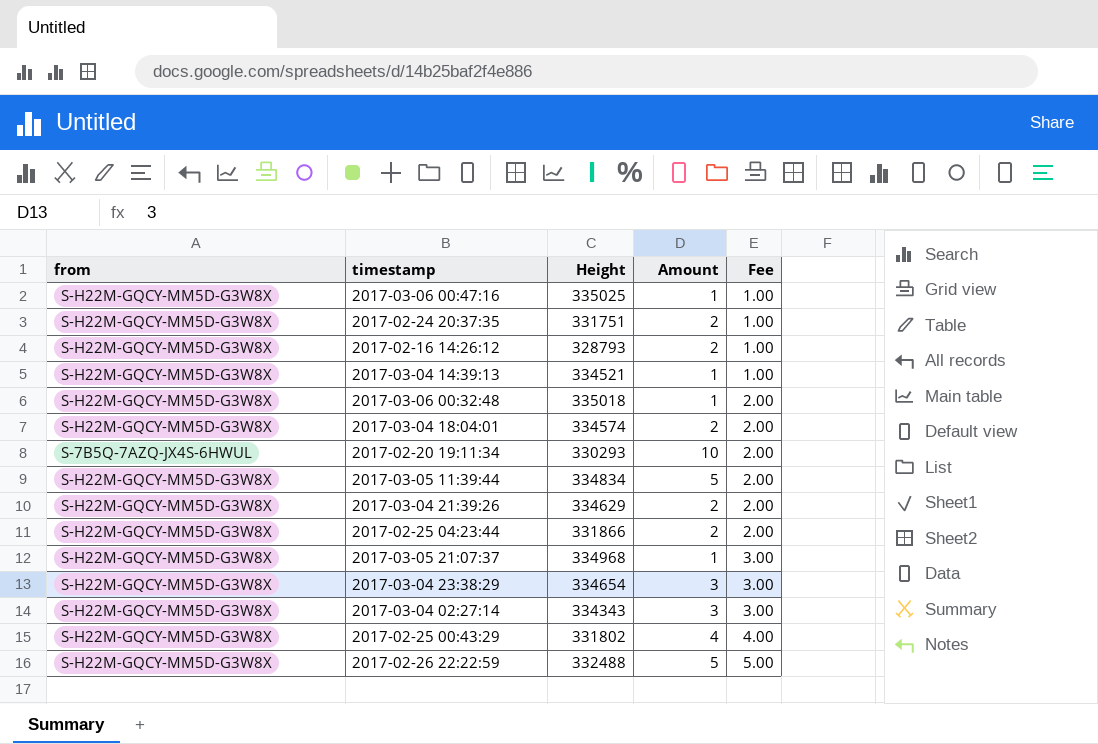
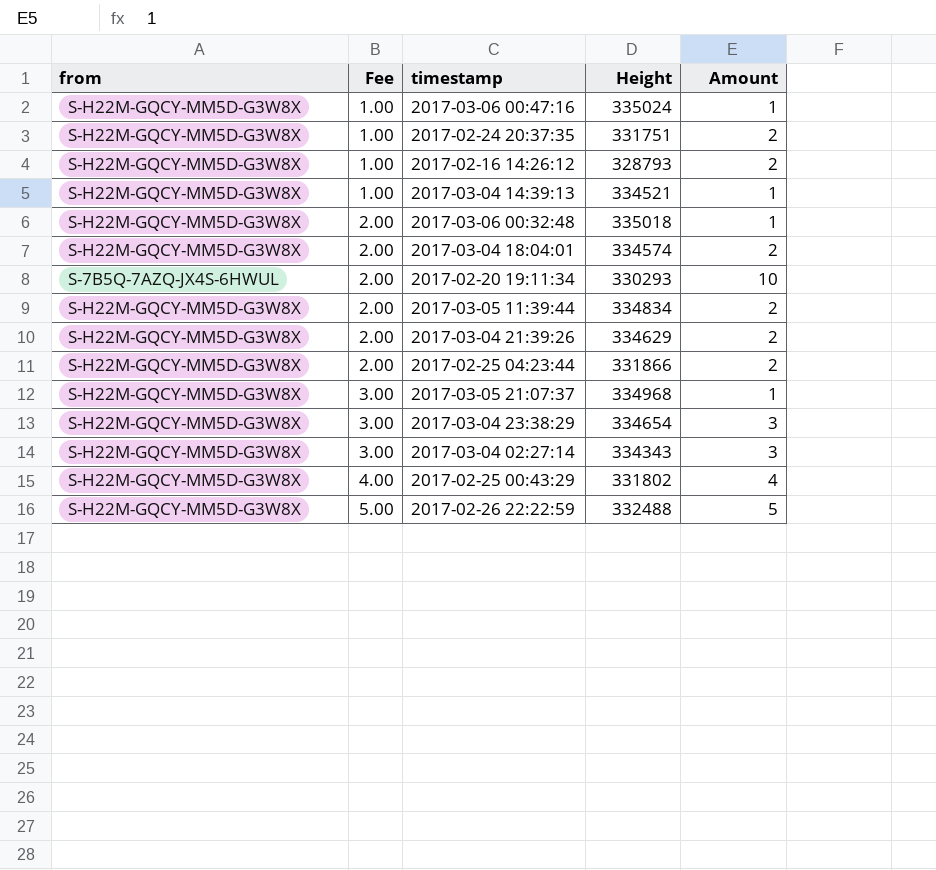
column Fee | position: 5 -> 2
2017-03-06 00:47:16 | Height: 335025 -> 335024
2017-03-05 11:39:44 | Amount: 5 -> 2

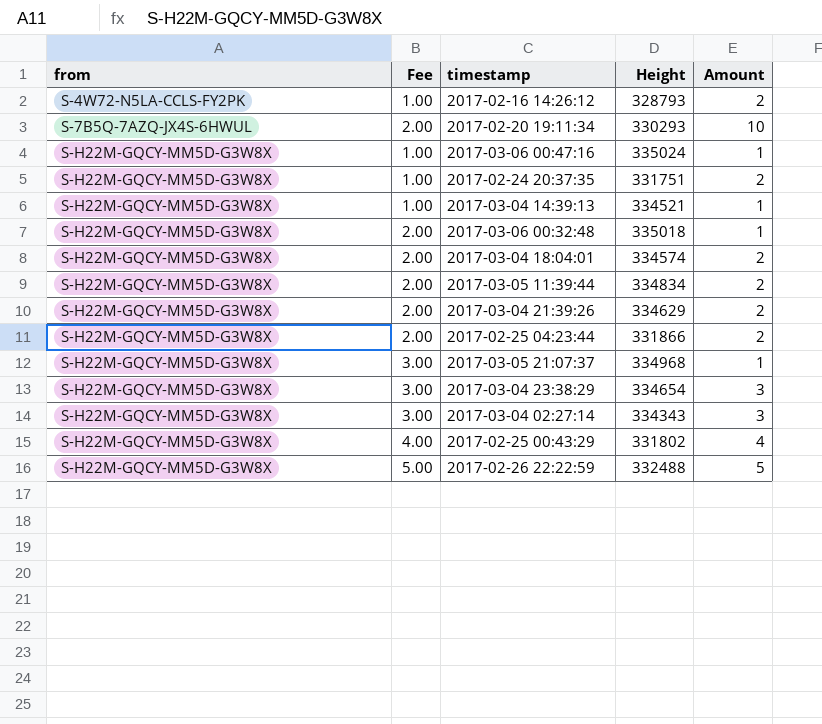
row order: Fee ascending -> from ascending
2017-02-16 14:26:12 | from: S-H22M-GQCY-MM5D-G3W8X -> S-4W72-N5LA-CCLS-FY2PK

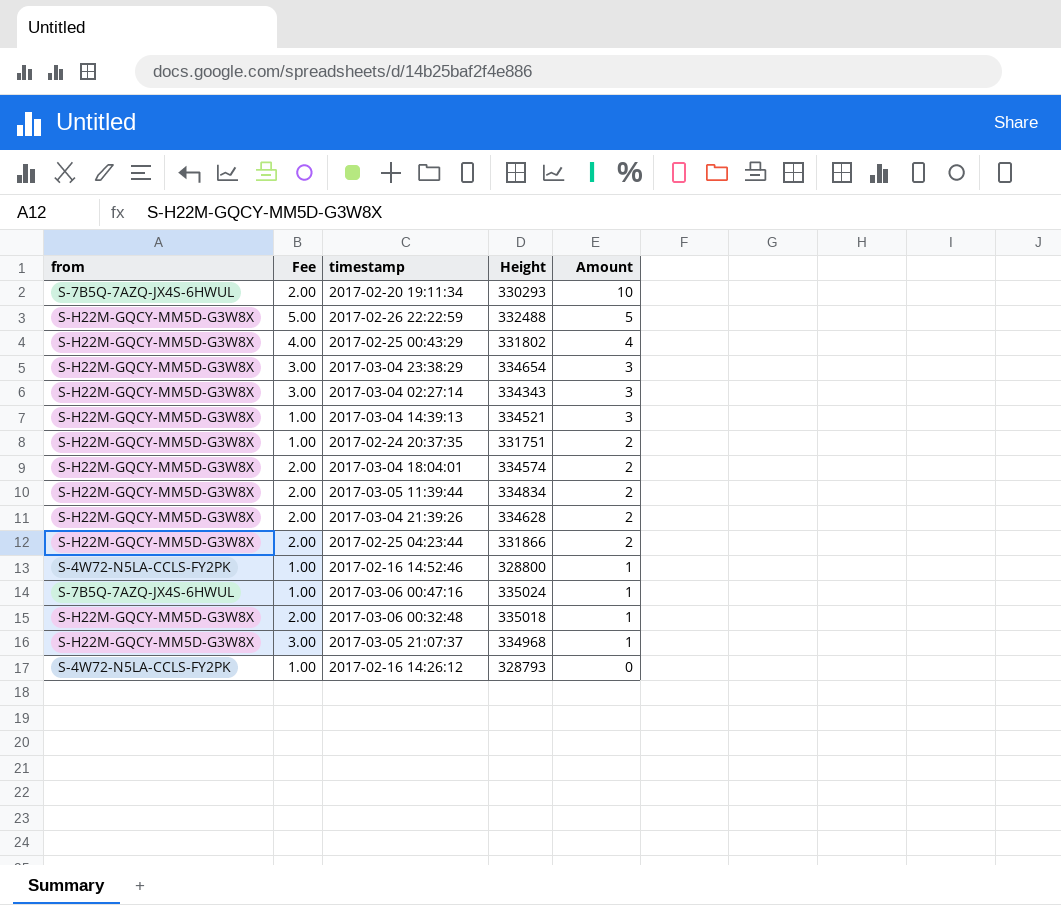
row order: from ascending -> Amount descending
2017-03-04 14:39:13 | Amount: 1 -> 3
2017-03-04 21:39:26 | Height: 334629 -> 334628
row 2017-02-16 14:52:46: none -> S-4W72-N5LA-CCLS-FY2PK | 1.00 | 328800 | 1
2017-03-06 00:47:16 | from: S-H22M-GQCY-MM5D-G3W8X -> S-7B5Q-7AZQ-JX4S-6HWUL
2017-02-16 14:26:12 | Amount: 2 -> 0

